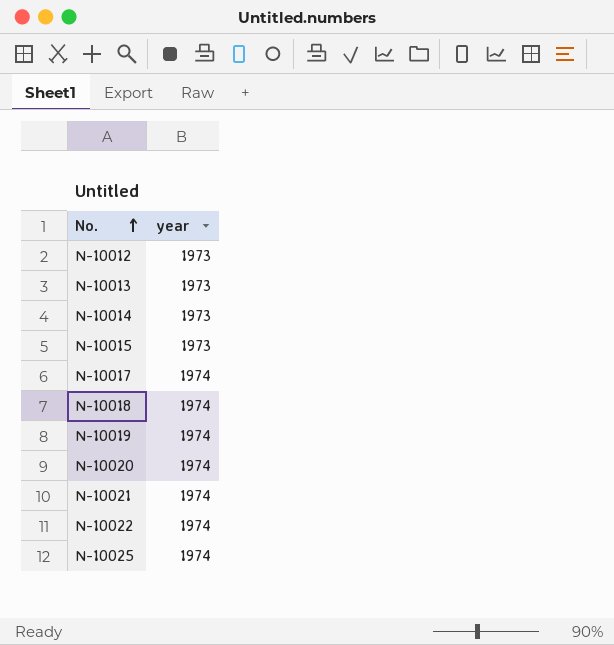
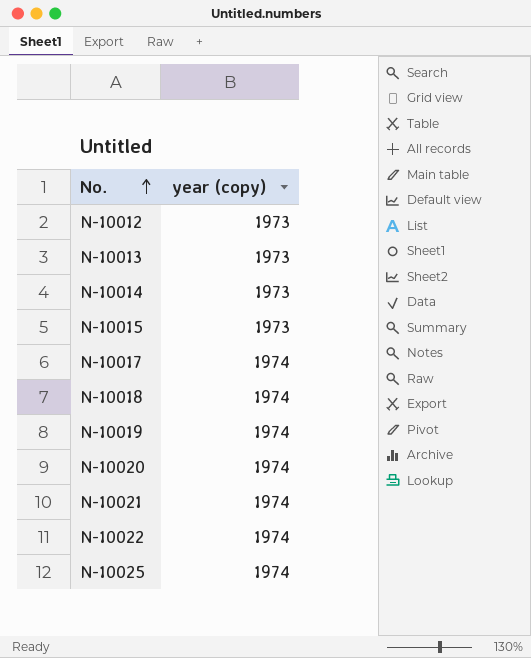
column name: year -> year (copy)

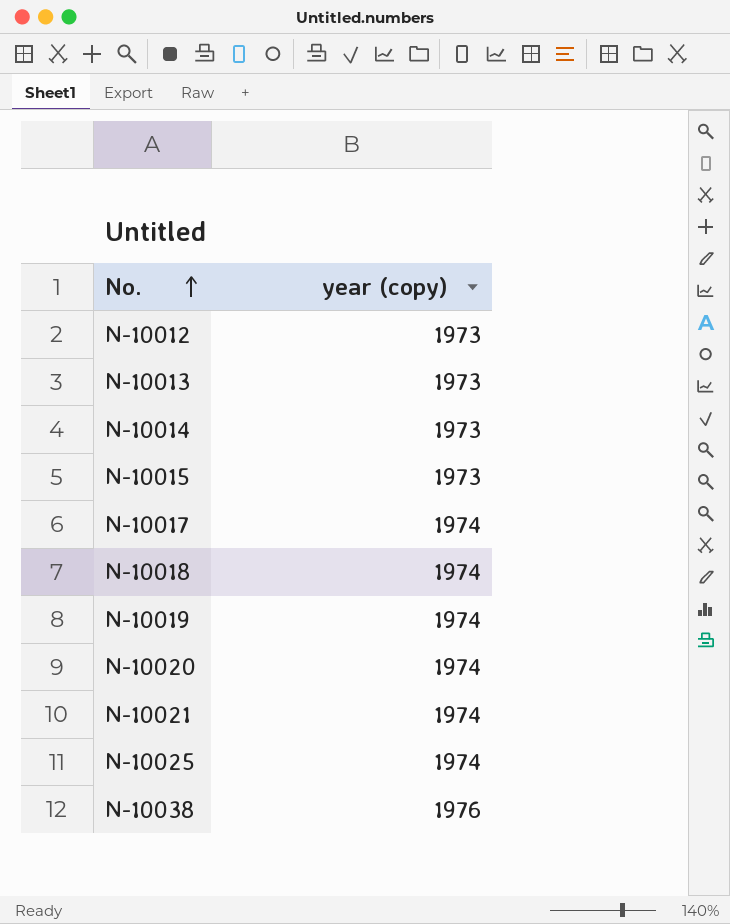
row N-10022: 1974 -> none
row N-10038: none -> 1976

